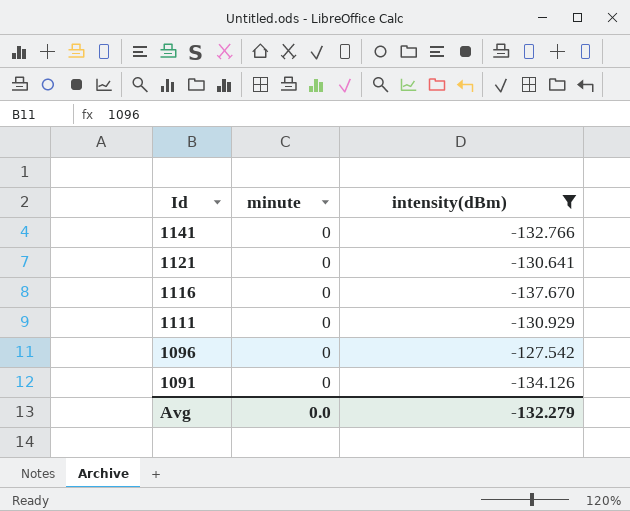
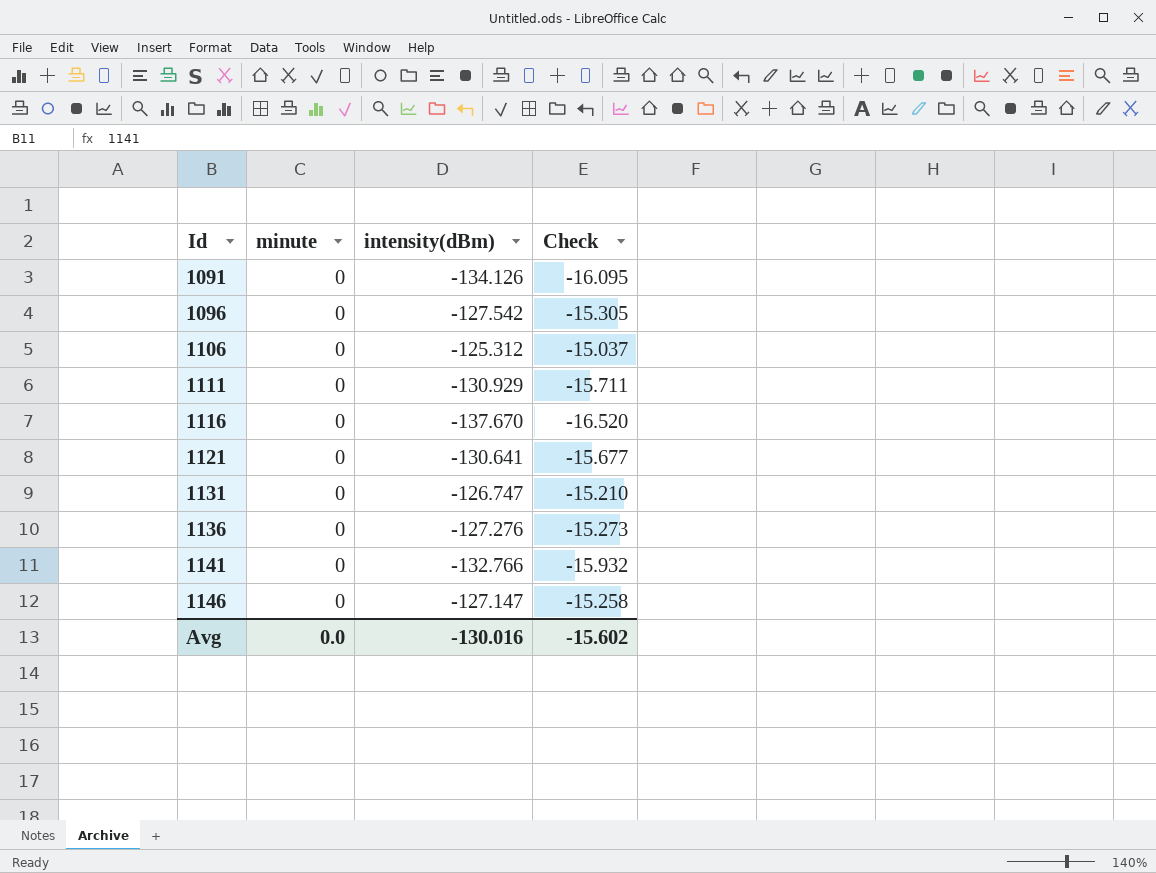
filter: intensity(dBm) <= -127.542 -> none
row order: Id descending -> Id ascending
column Check | formula: none -> [intensity(dBm)] * 0.12
Avg | intensity(dBm): -132.279 -> -130.016

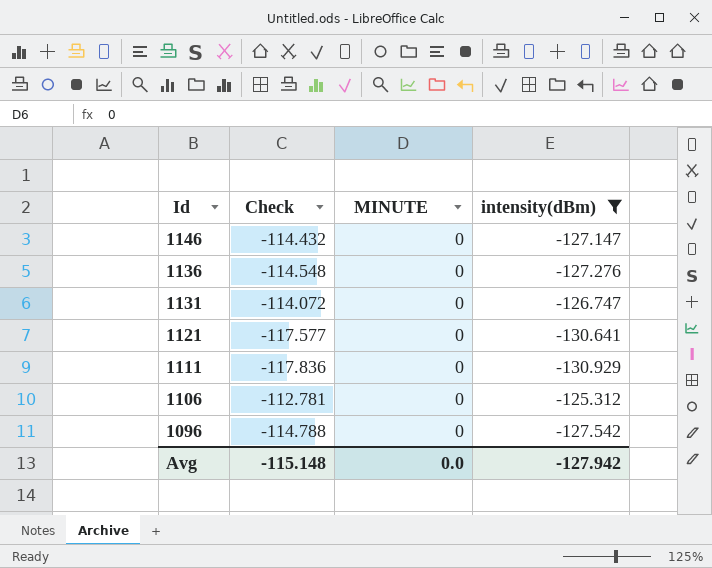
filter: none -> intensity(dBm) >= -130.929
row order: Id ascending -> Id descending
column Check | formula: [intensity(dBm)] * 0.12 -> [intensity(dBm)] * 0.9
column Check | position: 4 -> 2
column name: minute -> MINUTE
Avg | Check: -15.602 -> -115.148
Avg | intensity(dBm): -130.016 -> -127.942

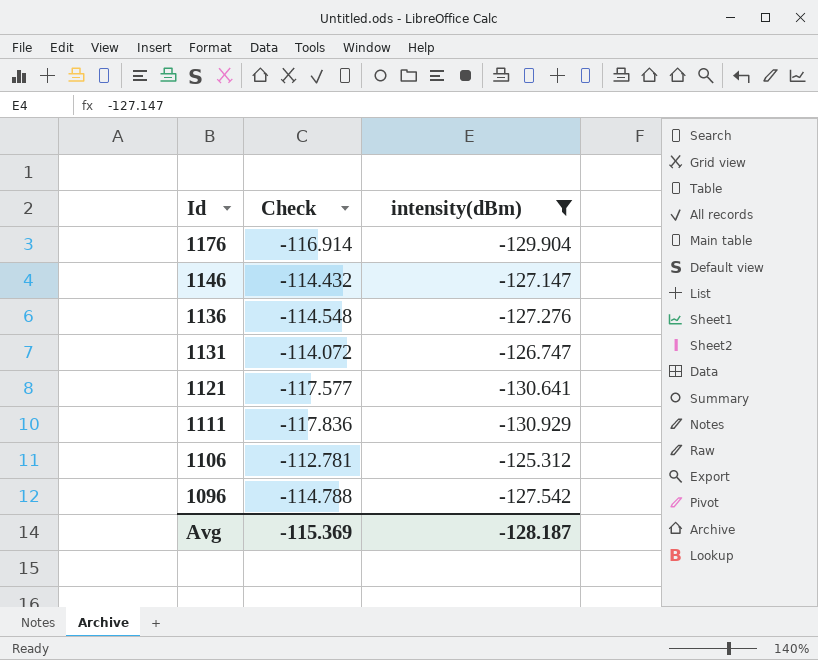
column MINUTE | position: 3 -> none
row 1176: none -> -116.914 | -129.904
Avg | Check: -115.148 -> -115.369
Avg | intensity(dBm): -127.942 -> -128.187

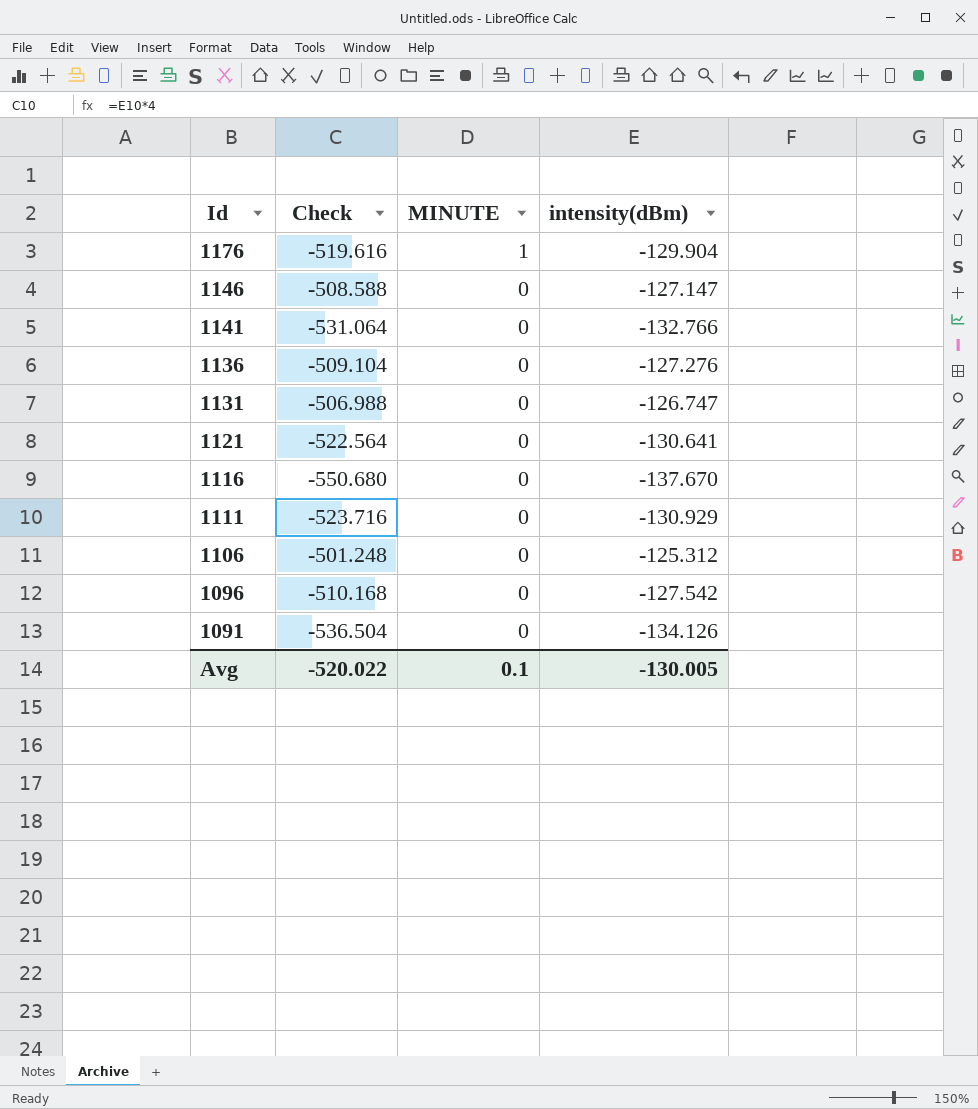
filter: intensity(dBm) >= -130.929 -> none
column Check | formula: [intensity(dBm)] * 0.9 -> [intensity(dBm)] * 4
column MINUTE | position: none -> 3
Avg | Check: -115.369 -> -520.022
Avg | intensity(dBm): -128.187 -> -130.005

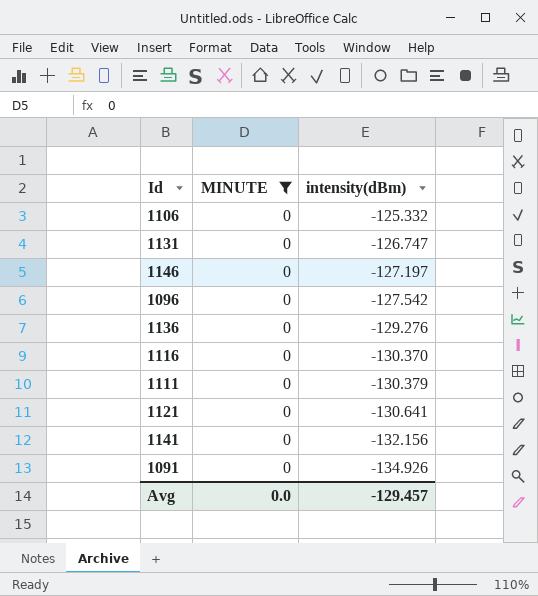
filter: none -> MINUTE = 0
row order: Id descending -> intensity(dBm) descending
column Check | formula: [intensity(dBm)] * 4 -> none
1106 | intensity(dBm): -125.312 -> -125.332
1146 | intensity(dBm): -127.147 -> -127.197
1136 | intensity(dBm): -127.276 -> -129.276
1116 | intensity(dBm): -137.670 -> -130.370
1111 | intensity(dBm): -130.929 -> -130.379
1141 | intensity(dBm): -132.766 -> -132.156
1091 | intensity(dBm): -134.126 -> -134.926
Avg | MINUTE: 0.1 -> 0.0
Avg | intensity(dBm): -130.005 -> -129.457

